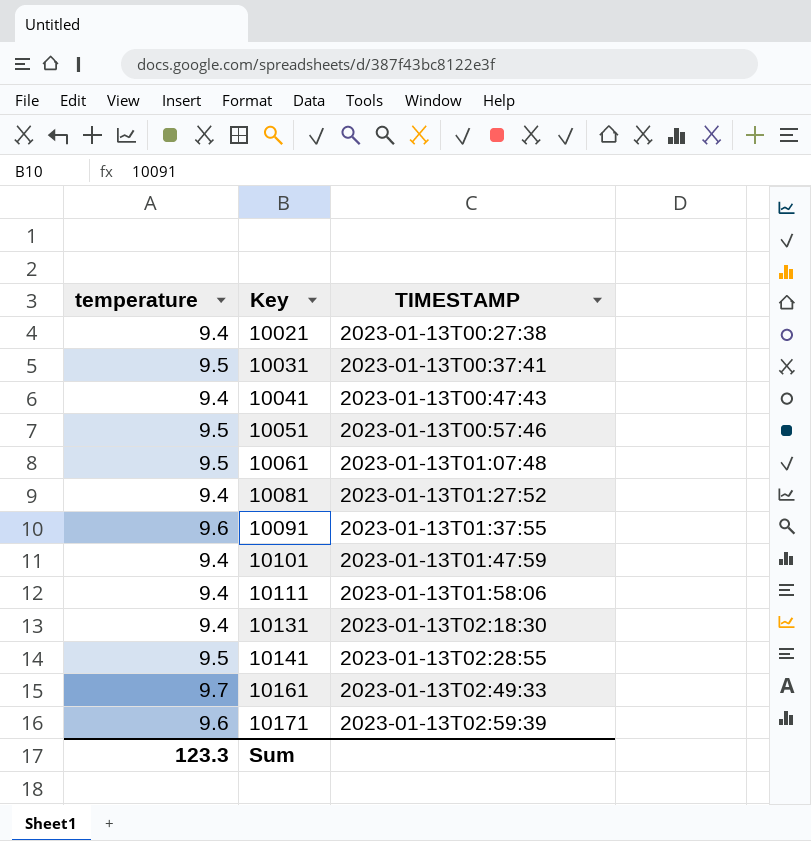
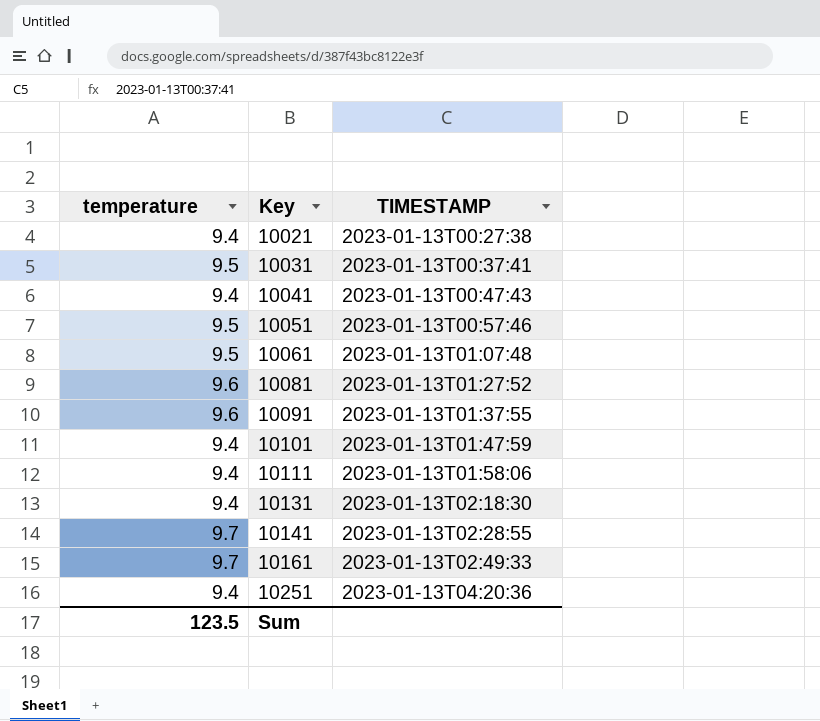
row 10171: 9.6 | 2023-01-13T02:59:39 -> none
10081 | temperature: 9.4 -> 9.6
10141 | temperature: 9.5 -> 9.7
row 10251: none -> 9.4 | 2023-01-13T04:20:36
Sum | temperature: 123.3 -> 123.5

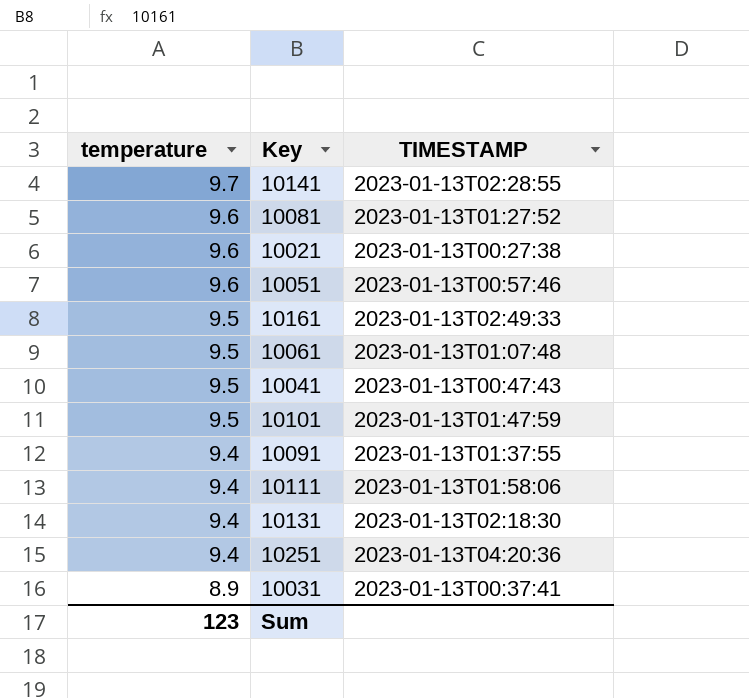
row order: Key ascending -> temperature descending
10021 | temperature: 9.4 -> 9.6
10051 | temperature: 9.5 -> 9.6
10161 | temperature: 9.7 -> 9.5
10041 | temperature: 9.4 -> 9.5
10101 | temperature: 9.4 -> 9.5
10091 | temperature: 9.6 -> 9.4
10031 | temperature: 9.5 -> 8.9
Sum | temperature: 123.5 -> 123

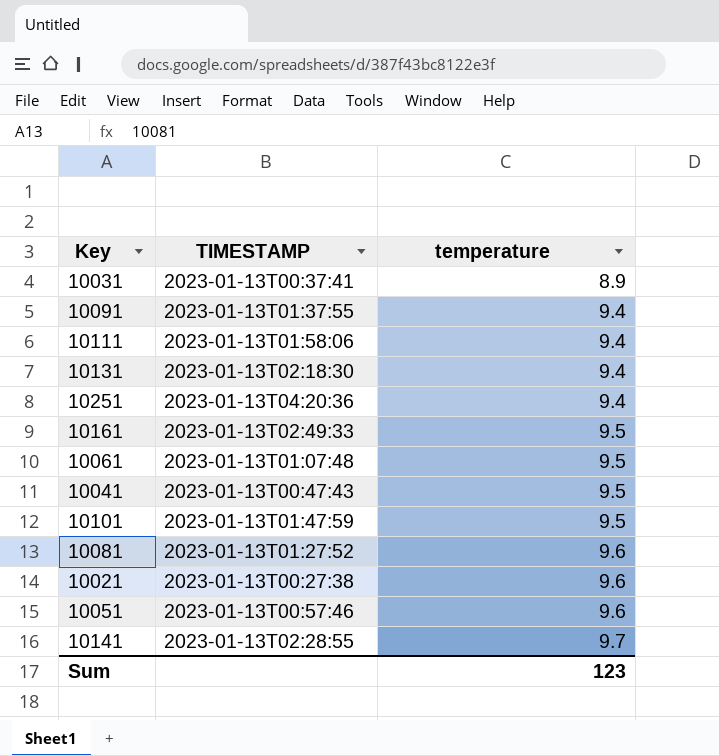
row order: temperature descending -> temperature ascending
column temperature | position: 1 -> 3

